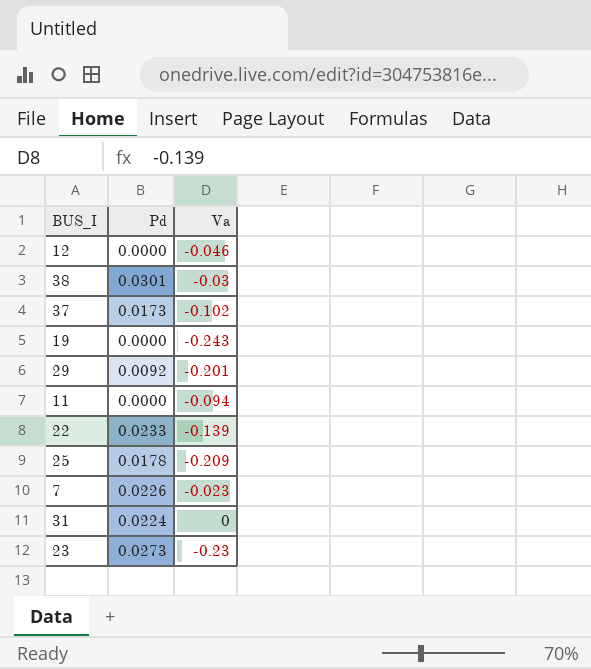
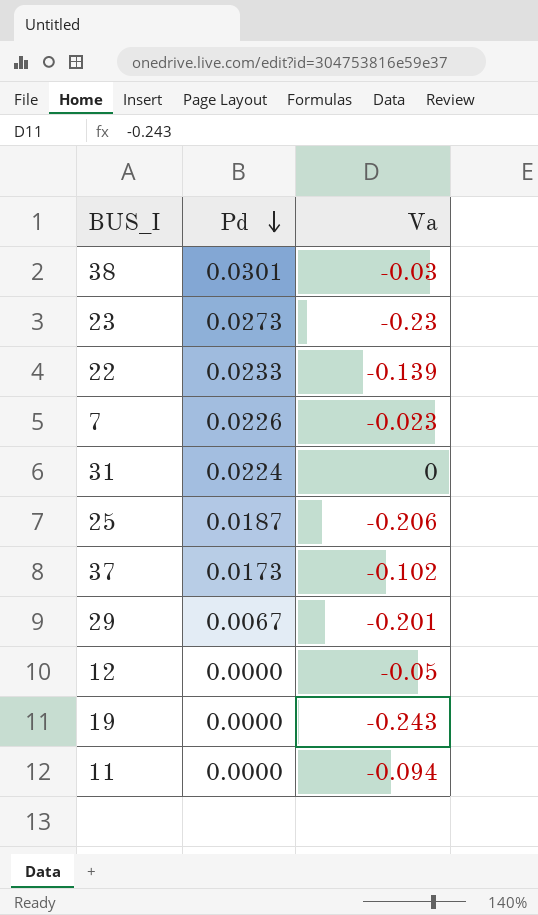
row order: none -> Pd descending
25 | Pd: 0.0178 -> 0.0187
25 | Va: -0.209 -> -0.206
29 | Pd: 0.0092 -> 0.0067
12 | Va: -0.046 -> -0.05

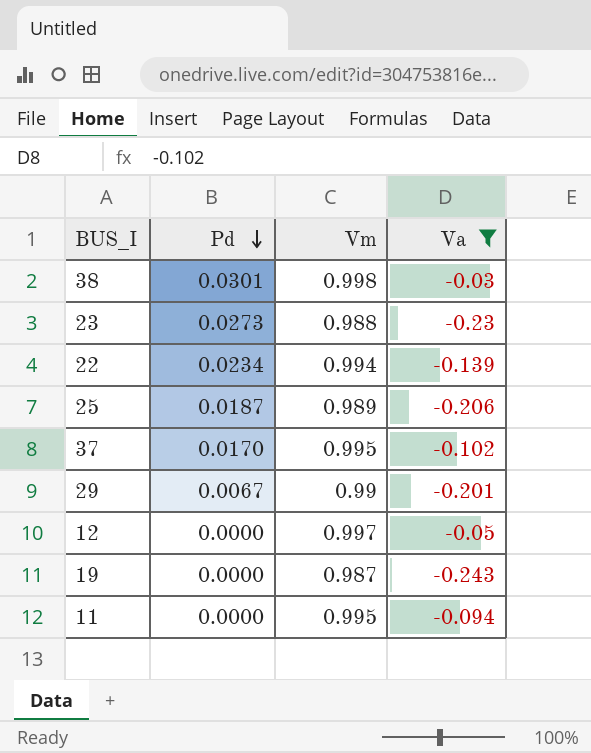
filter: none -> Va <= -0.03
column Vm | position: none -> 3
22 | Pd: 0.0233 -> 0.0234
37 | Pd: 0.0173 -> 0.0170

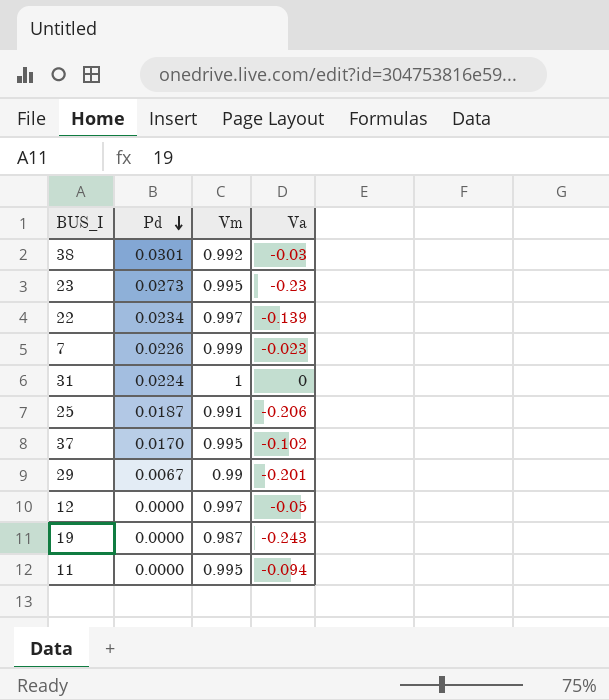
filter: Va <= -0.03 -> none
38 | Vm: 0.998 -> 0.992
23 | Vm: 0.988 -> 0.995
22 | Vm: 0.994 -> 0.997
25 | Vm: 0.989 -> 0.991

